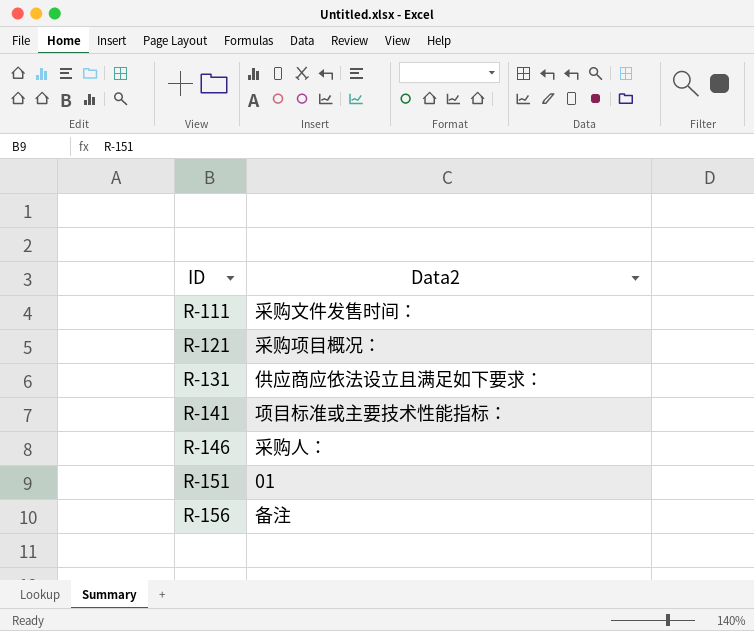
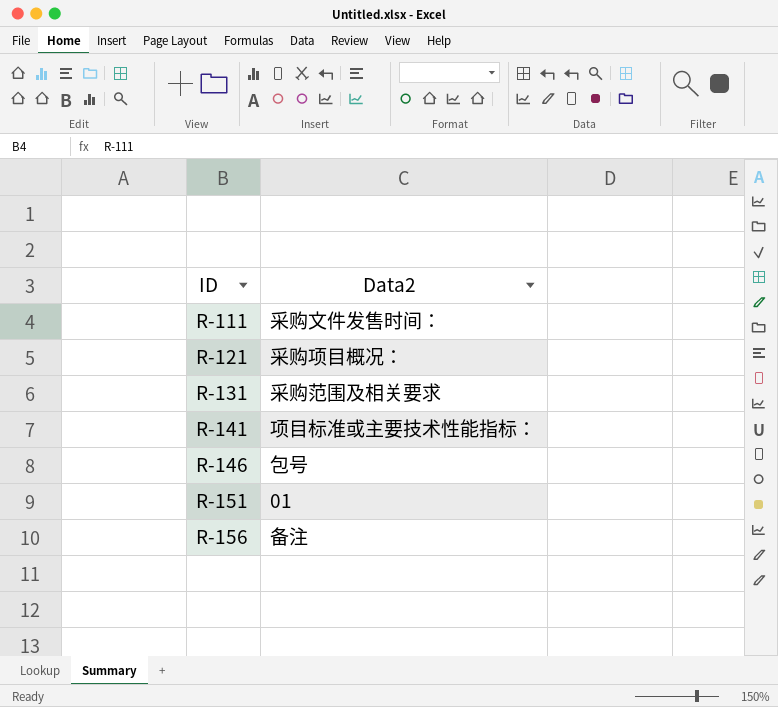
R-131 | Data2: 供应商应依法设立且满足如下要求： -> 采购范围及相关要求
R-146 | Data2: 采购人： -> 包号

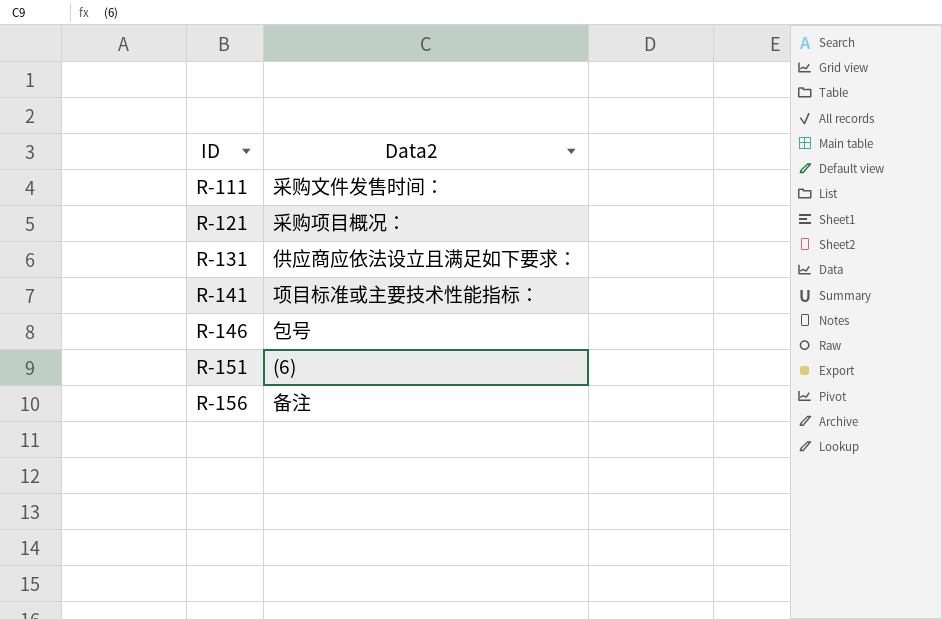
R-131 | Data2: 采购范围及相关要求 -> 供应商应依法设立且满足如下要求：
R-151 | Data2: 01 -> (6)

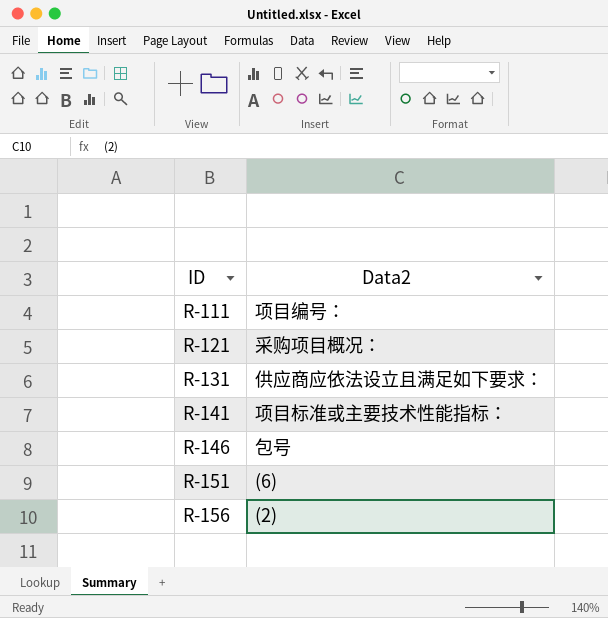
R-111 | Data2: 采购文件发售时间： -> 项目编号：
R-156 | Data2: 备注 -> (2)

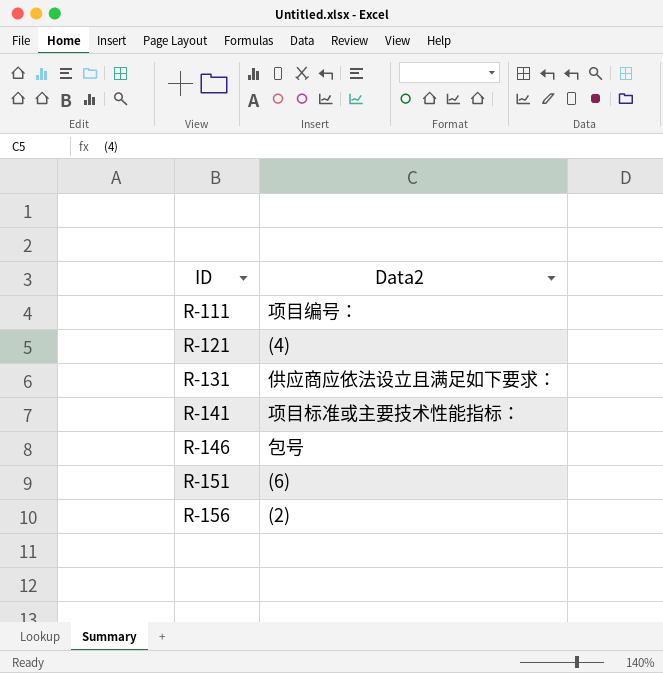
R-121 | Data2: 采购项目概况： -> (4)

